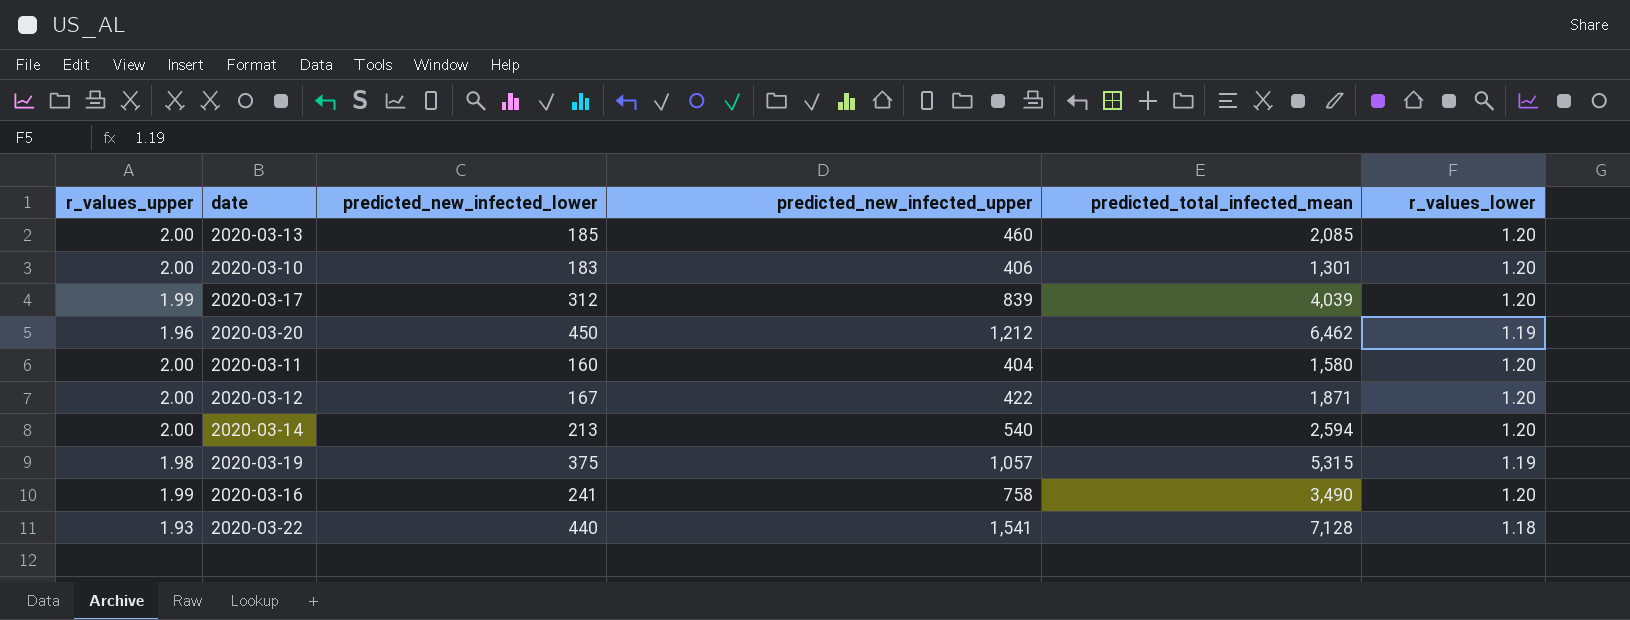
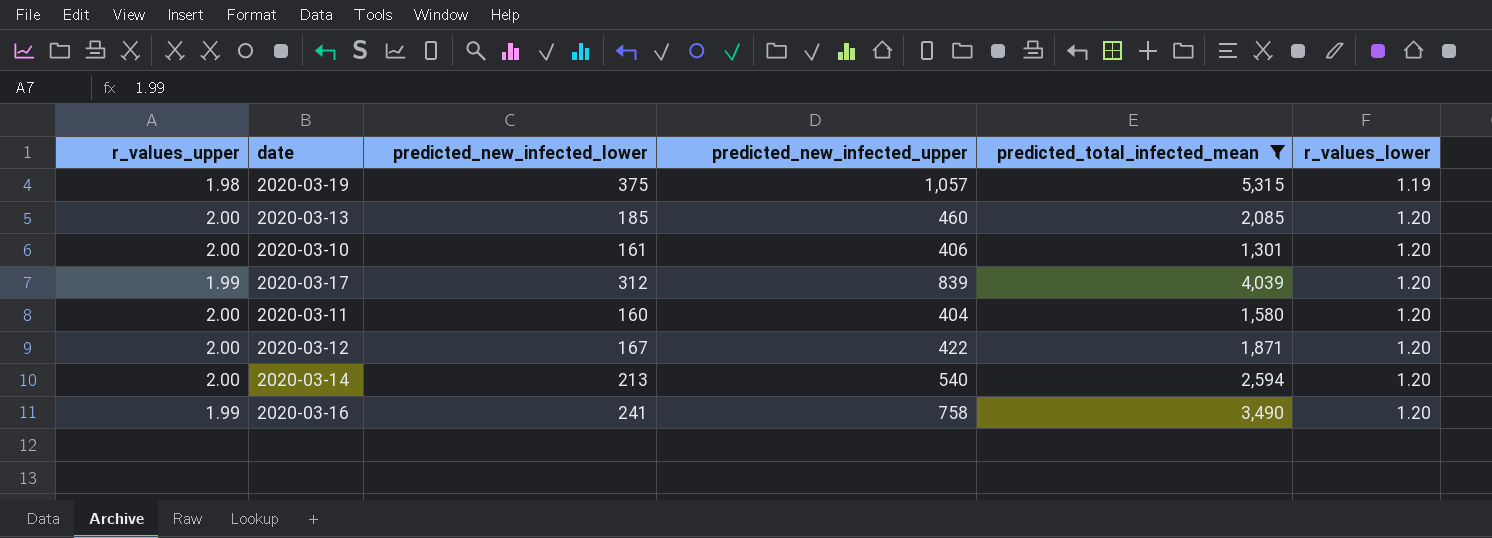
filter: none -> predicted_total_infected_mean <= 5,315
row order: none -> r_values_lower ascending
2020-03-10 | predicted_new_infected_lower: 183 -> 161

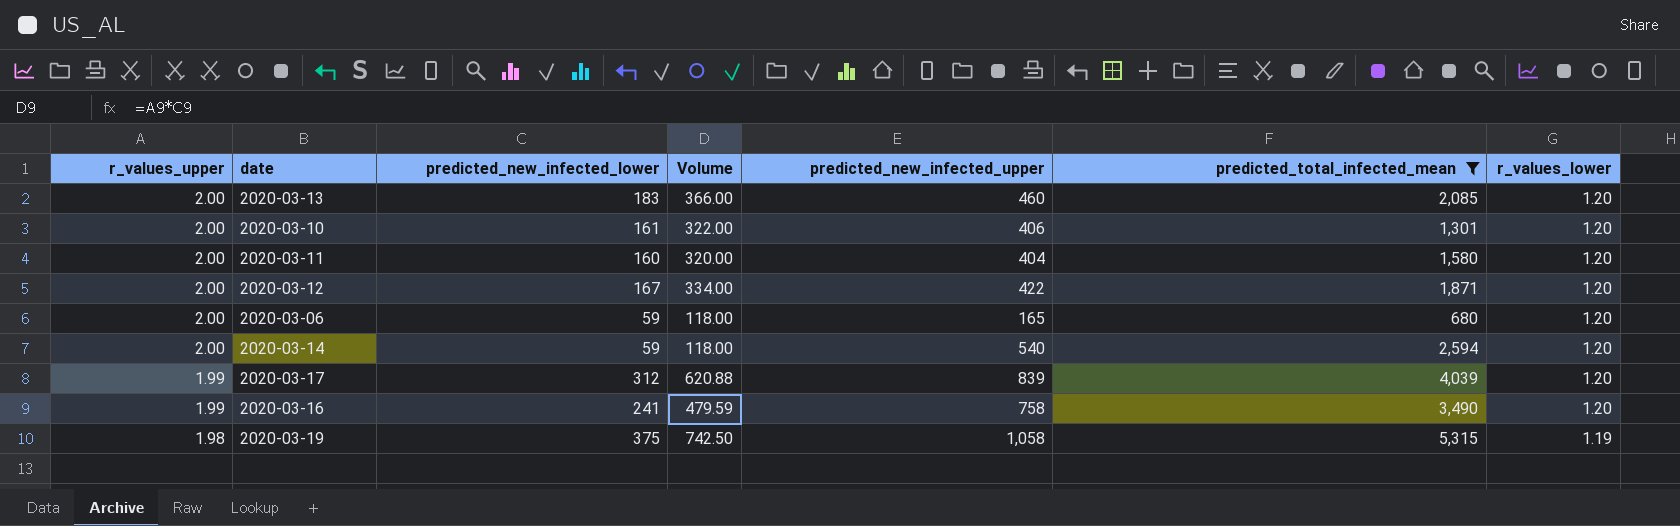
row order: r_values_lower ascending -> r_values_upper descending
column Volume | formula: none -> [r_values_upper] * [predicted_new_infected_lower]
2020-03-13 | predicted_new_infected_lower: 185 -> 183
row 2020-03-06: none -> 2.00 | 59 | 118.00 | 165 | 680 | 1.20
2020-03-14 | predicted_new_infected_lower: 213 -> 59
2020-03-19 | predicted_new_infected_upper: 1,057 -> 1,058

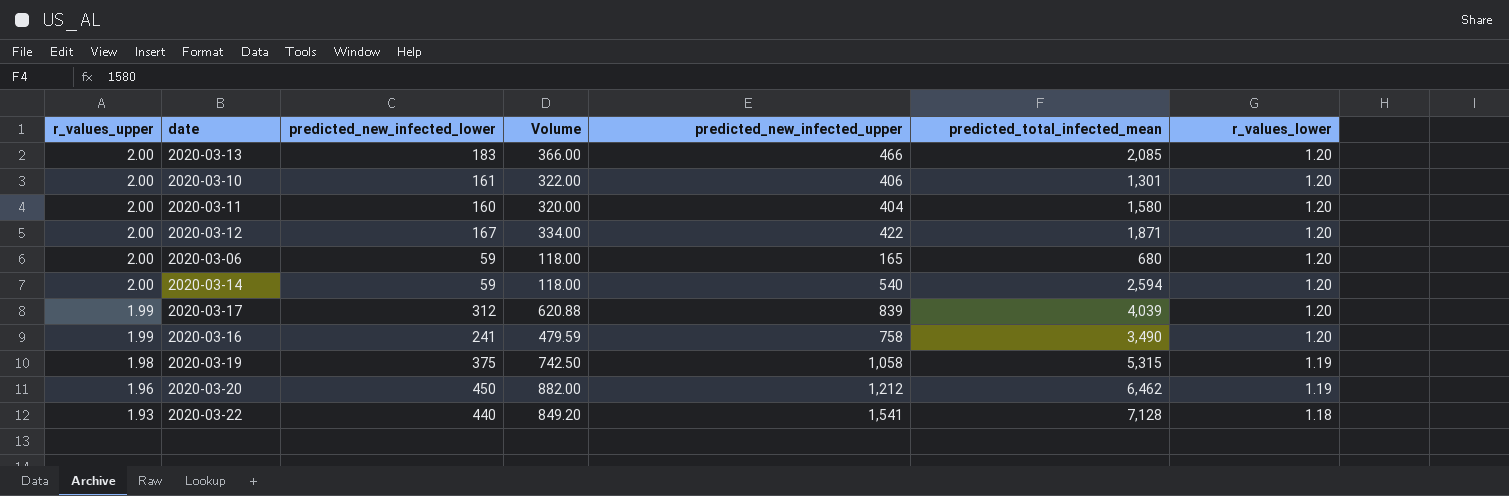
filter: predicted_total_infected_mean <= 5,315 -> none
2020-03-13 | predicted_new_infected_upper: 460 -> 466

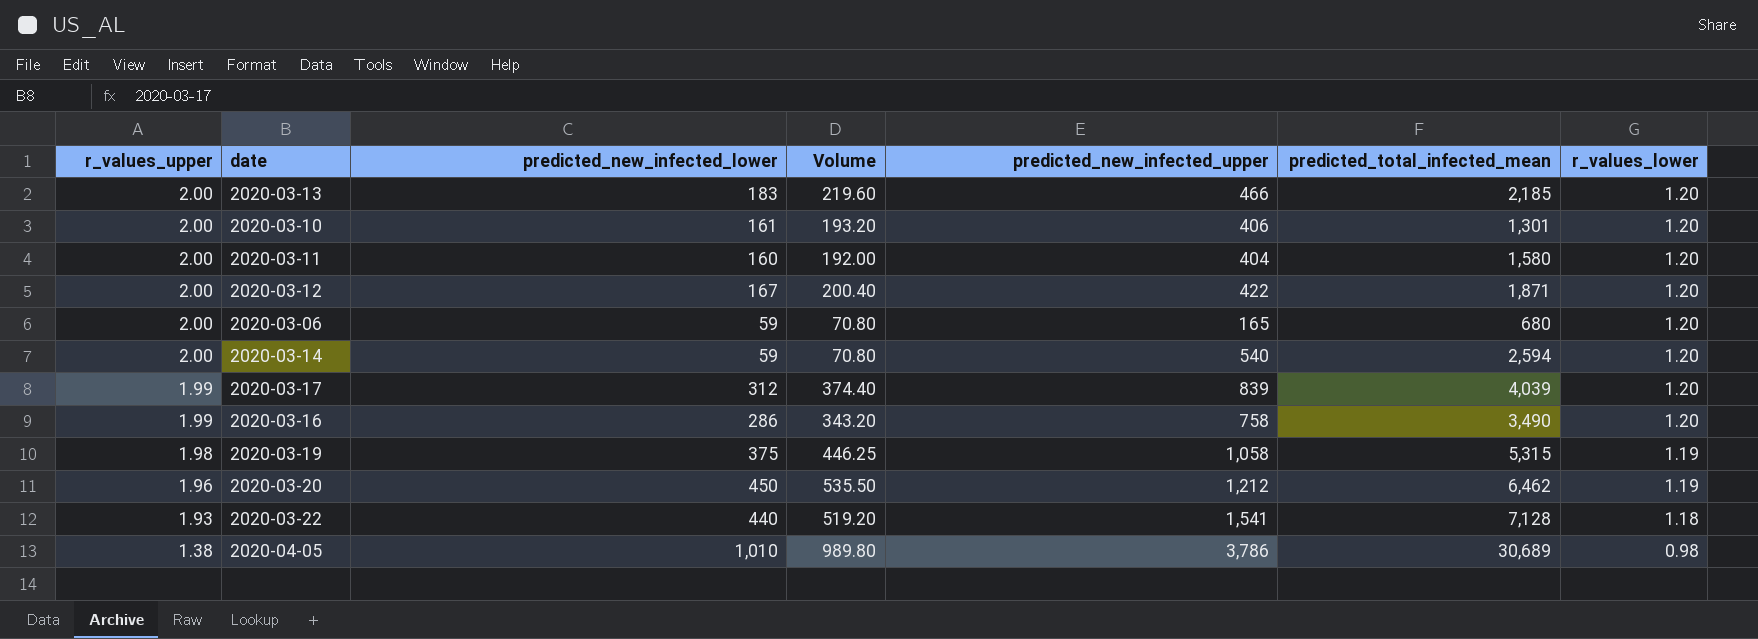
column Volume | formula: [r_values_upper] * [predicted_new_infected_lower] -> [predicted_new_infected_lower] * [r_values_lower]
2020-03-13 | predicted_total_infected_mean: 2,085 -> 2,185
2020-03-16 | predicted_new_infected_lower: 241 -> 286
row 2020-04-05: none -> 1.38 | 1,010 | 989.80 | 3,786 | 30,689 | 0.98

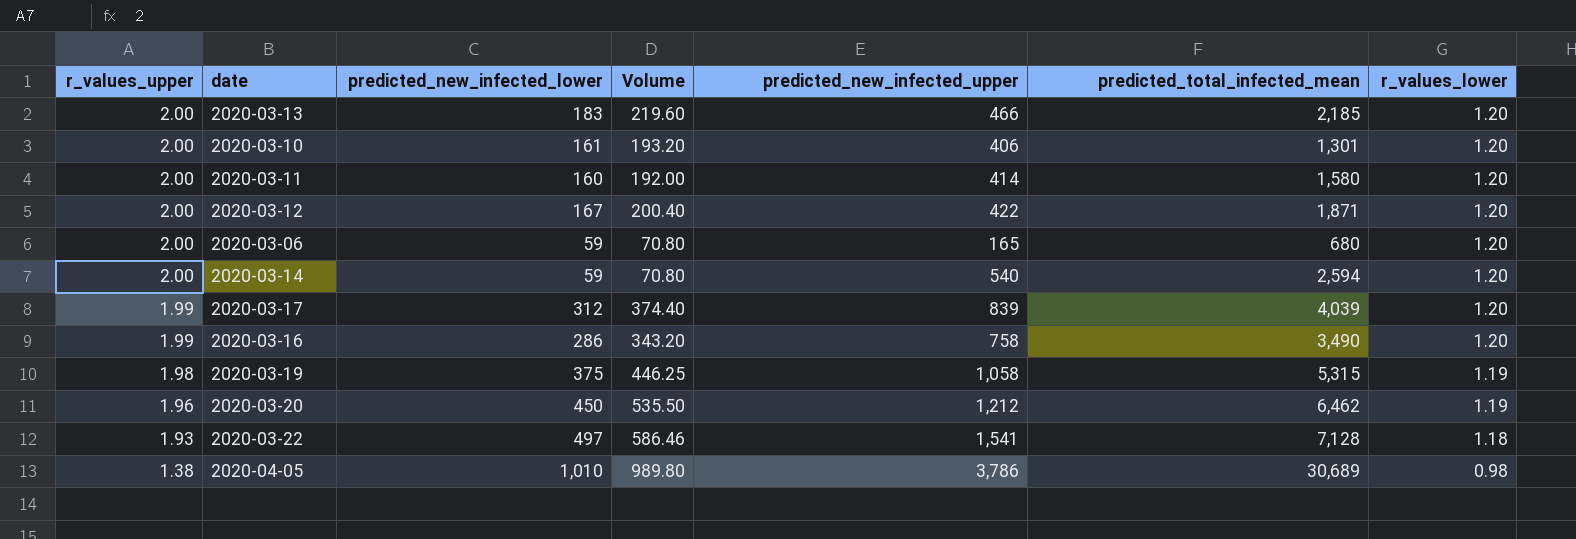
2020-03-11 | predicted_new_infected_upper: 404 -> 414
2020-03-22 | predicted_new_infected_lower: 440 -> 497
2020-03-22 | Volume: 519.20 -> 586.46

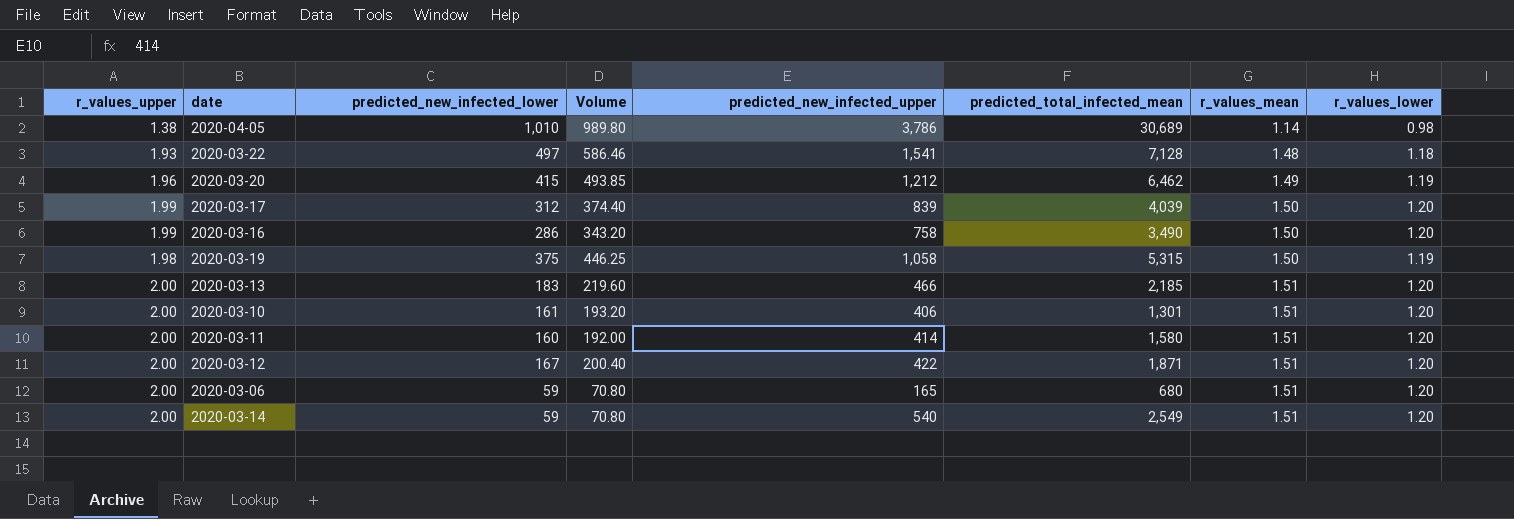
row order: r_values_upper descending -> r_values_mean ascending
column r_values_mean | position: none -> 7
2020-03-20 | predicted_new_infected_lower: 450 -> 415
2020-03-20 | Volume: 535.50 -> 493.85
2020-03-14 | predicted_total_infected_mean: 2,594 -> 2,549

